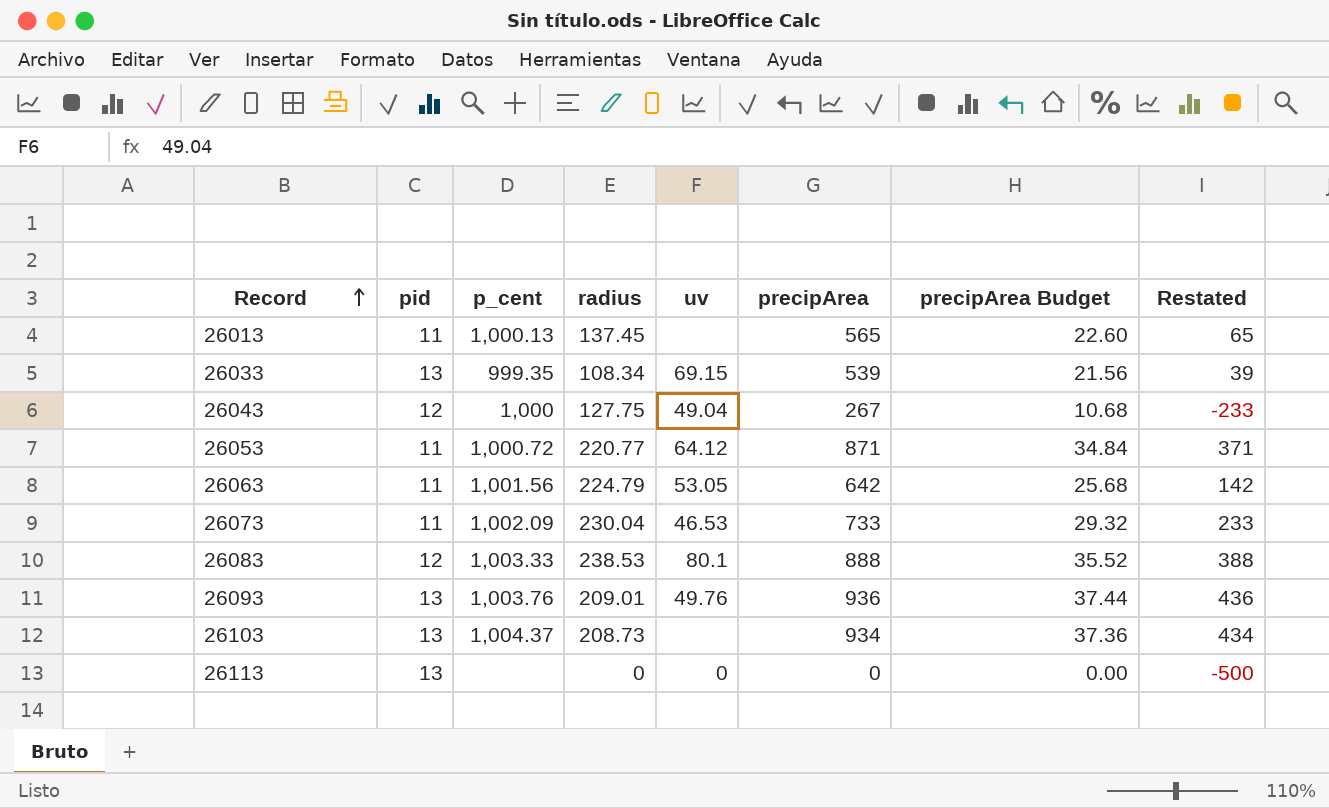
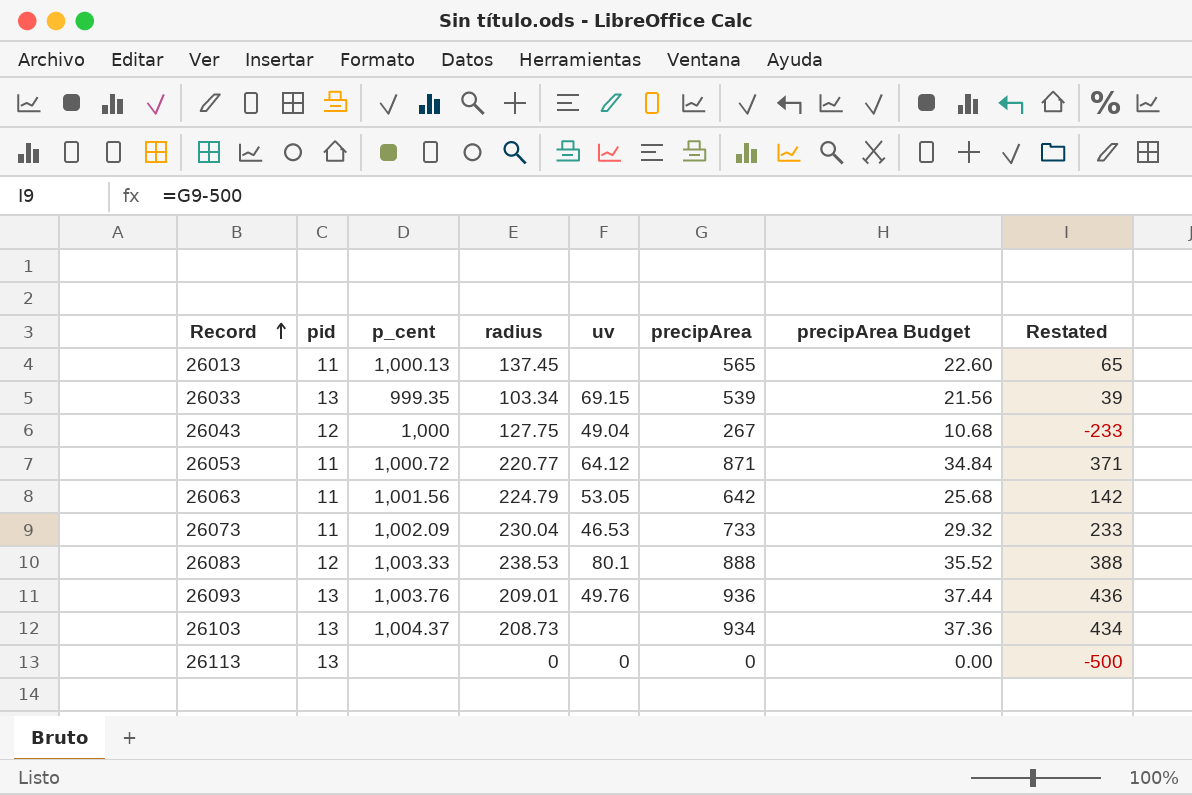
26033 | radius: 108.34 -> 103.34

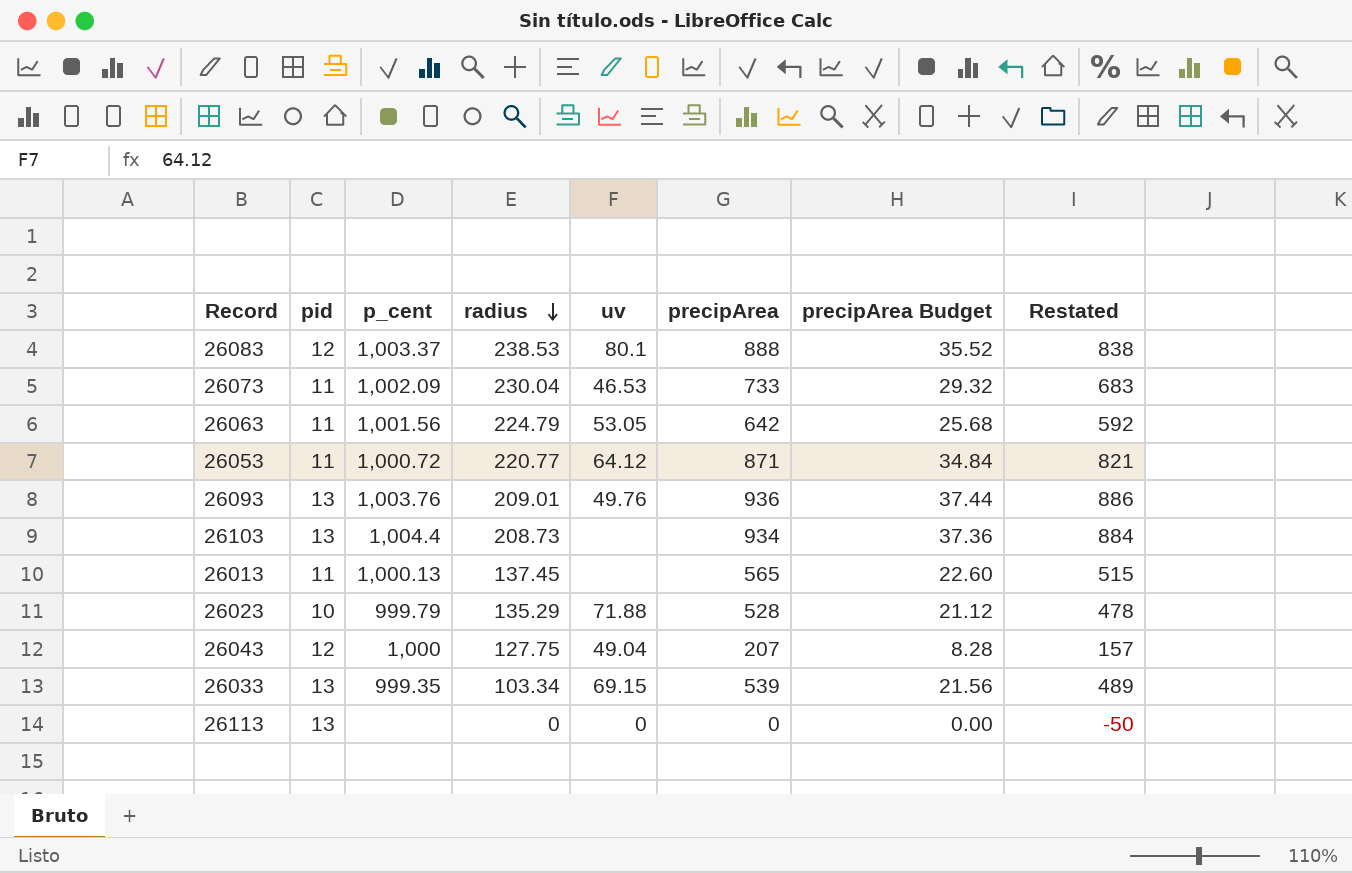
row order: Record ascending -> radius descending
column Restated | formula: [precipArea] - 500 -> [precipArea] - 50
26083 | p_cent: 1,003.33 -> 1,003.37
26103 | p_cent: 1,004.37 -> 1,004.4
row 26023: none -> 10 | 999.79 | 135.29 | 71.88 | 528 | 21.12 | 478
26043 | precipArea: 267 -> 207
26043 | precipArea Budget: 10.68 -> 8.28

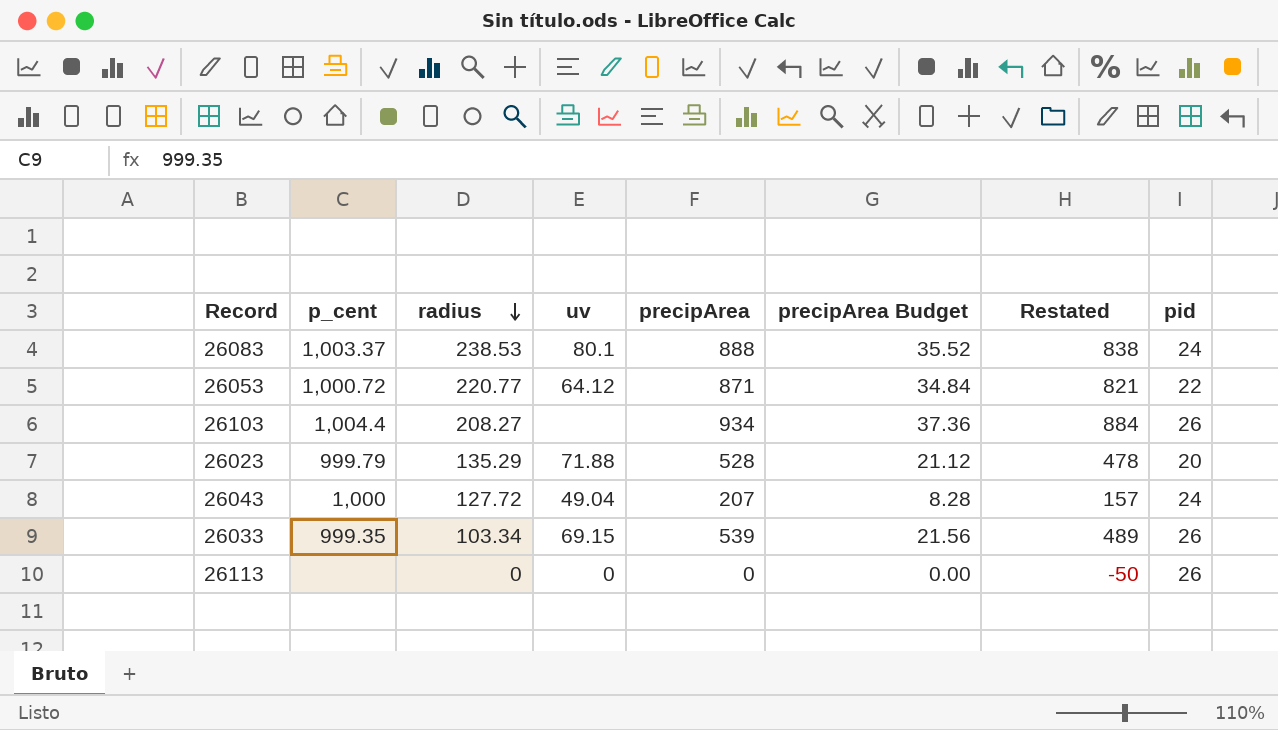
column pid | position: 2 -> 8
row 26073: 11 | 1,002.09 | 230.04 | 46.53 | 733 | 29.32 | 683 -> none
row 26063: 11 | 1,001.56 | 224.79 | 53.05 | 642 | 25.68 | 592 -> none
row 26093: 13 | 1,003.76 | 209.01 | 49.76 | 936 | 37.44 | 886 -> none
row 26013: 11 | 1,000.13 | 137.45 | none | 565 | 22.60 | 515 -> none
26083 | pid: 12 -> 24
26053 | pid: 11 -> 22
26103 | radius: 208.73 -> 208.27
26103 | pid: 13 -> 26
26023 | pid: 10 -> 20
26043 | radius: 127.75 -> 127.72
26043 | pid: 12 -> 24
26033 | pid: 13 -> 26
26113 | pid: 13 -> 26

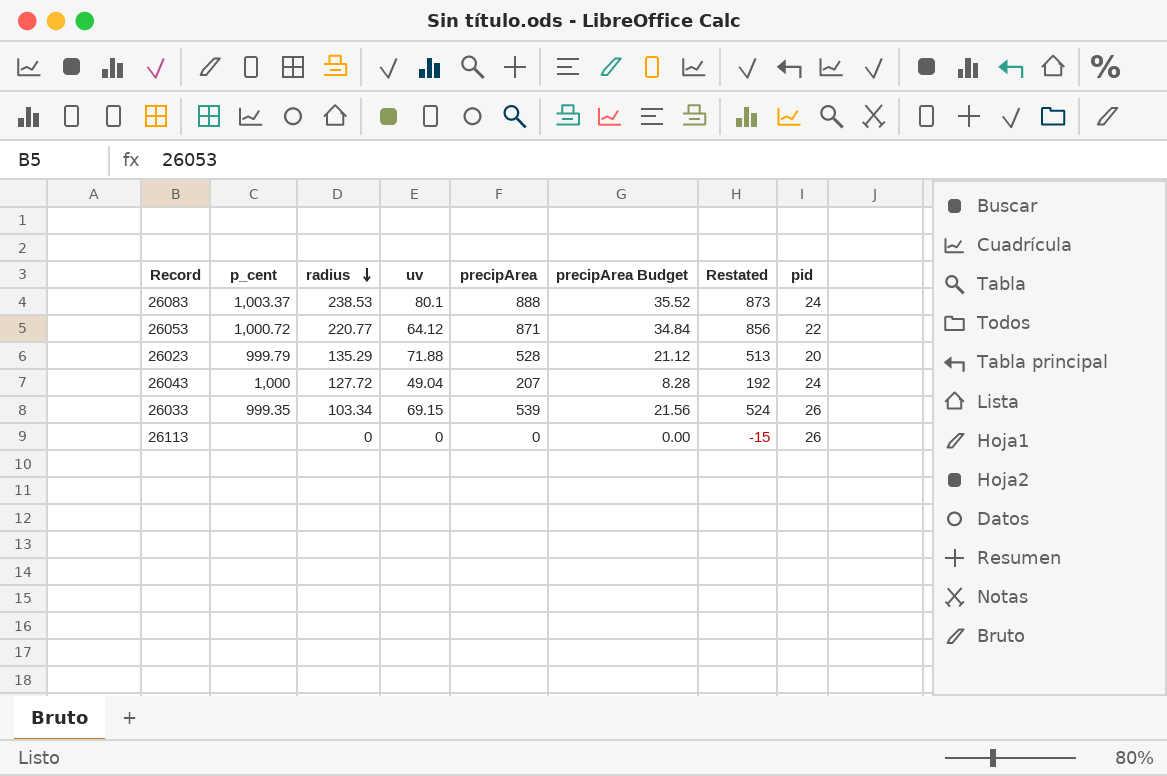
column Restated | formula: [precipArea] - 50 -> [precipArea] - 15
row 26103: 1,004.4 | 208.27 | none | 934 | 37.36 | 884 | 26 -> none

